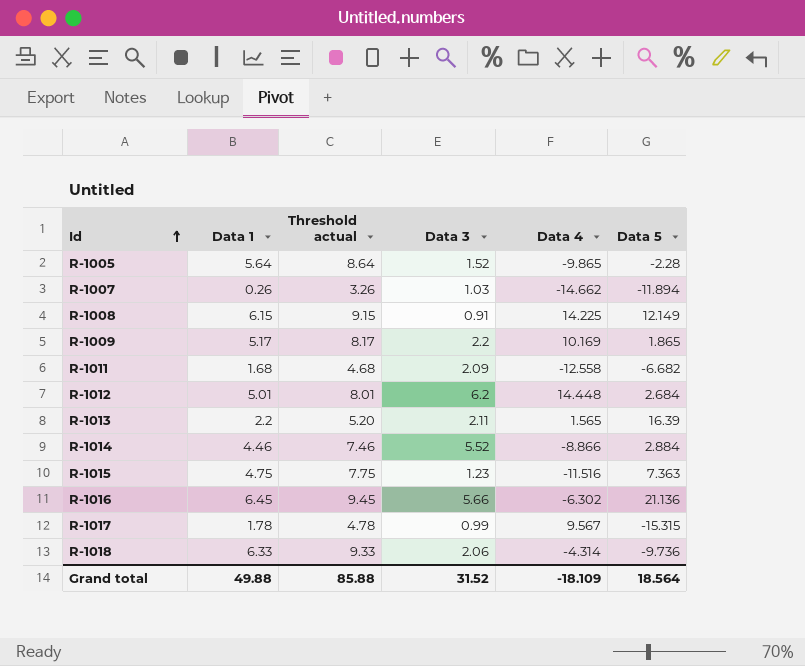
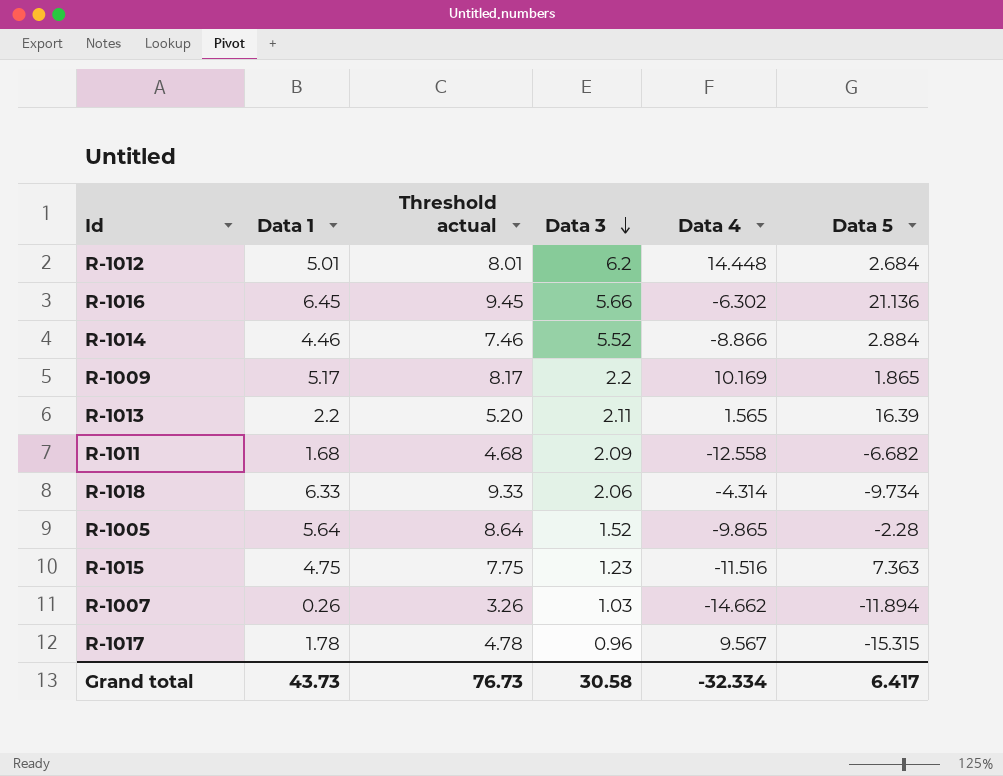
row order: Id ascending -> Data 3 descending
row R-1008: 6.15 | 9.15 | 0.91 | 14.225 | 12.149 -> none
R-1018 | Data 5: -9.736 -> -9.734
R-1017 | Data 3: 0.99 -> 0.96
Grand total | Data 1: 49.88 -> 43.73
Grand total | Threshold actual: 85.88 -> 76.73
Grand total | Data 3: 31.52 -> 30.58
Grand total | Data 4: -18.109 -> -32.334
Grand total | Data 5: 18.564 -> 6.417

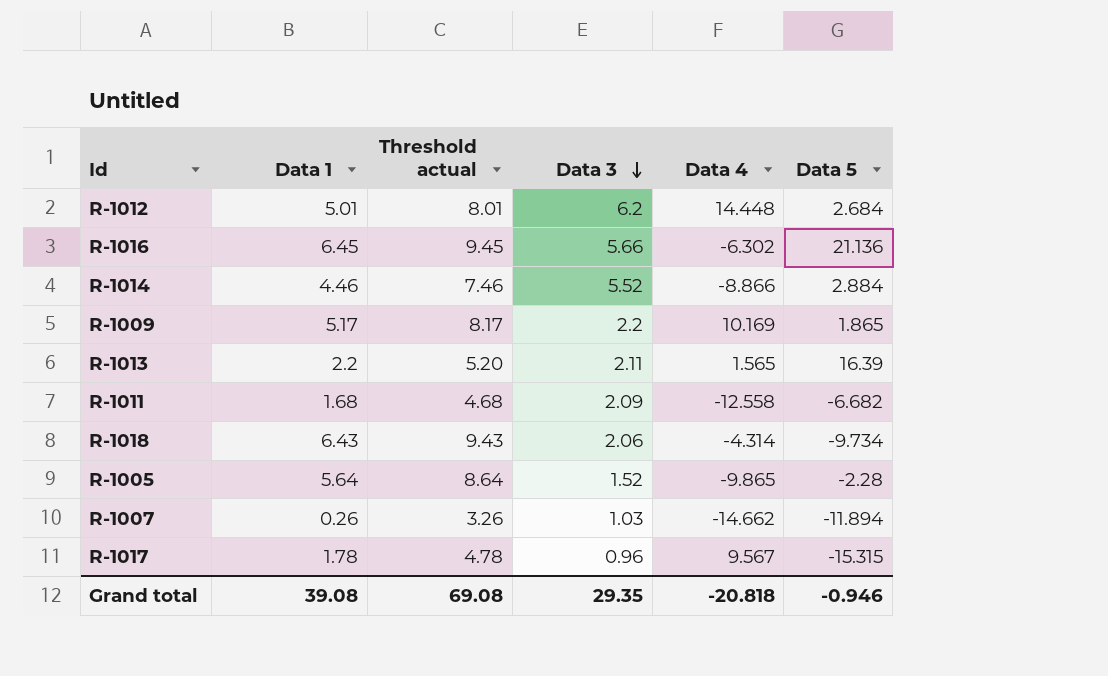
row R-1015: 4.75 | 7.75 | 1.23 | -11.516 | 7.363 -> none
R-1018 | Data 1: 6.33 -> 6.43
R-1018 | Threshold actual: 9.33 -> 9.43
Grand total | Data 1: 43.73 -> 39.08
Grand total | Threshold actual: 76.73 -> 69.08
Grand total | Data 3: 30.58 -> 29.35
Grand total | Data 4: -32.334 -> -20.818
Grand total | Data 5: 6.417 -> -0.946

